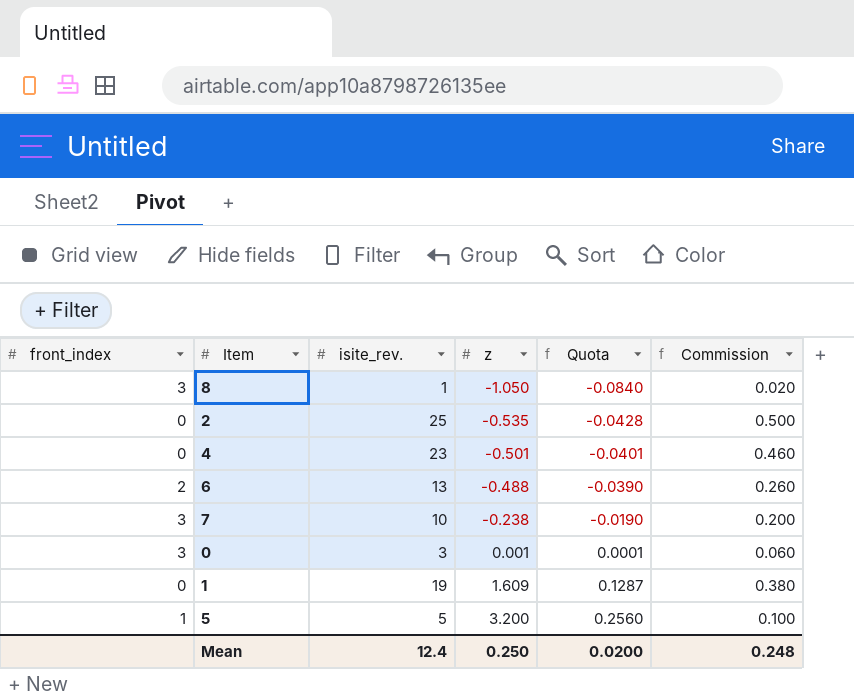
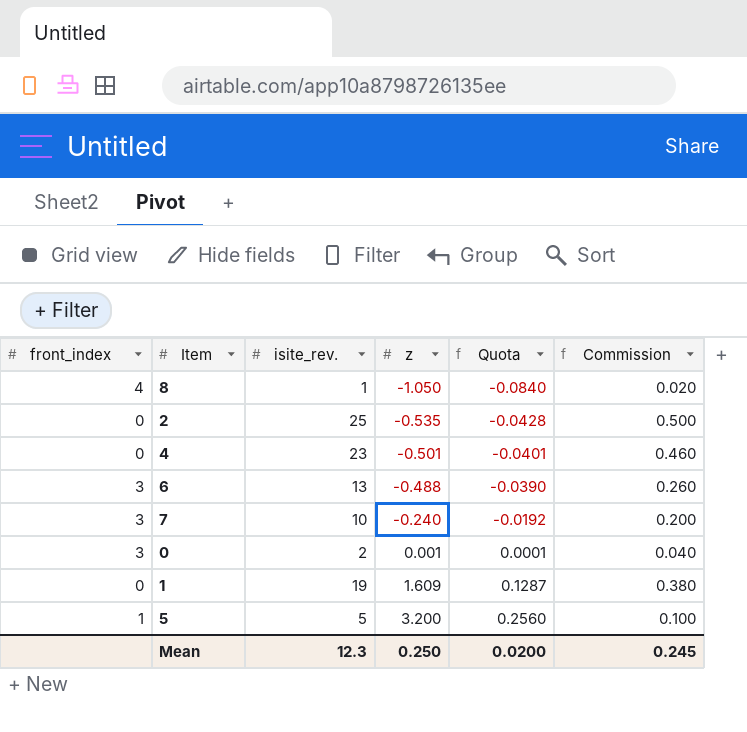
8 | front_index: 3 -> 4
6 | front_index: 2 -> 3
7 | z: -0.238 -> -0.240
7 | Quota: -0.0190 -> -0.0192
0 | isite_rev.: 3 -> 2
0 | Commission: 0.060 -> 0.040
Mean | isite_rev.: 12.4 -> 12.3
Mean | Commission: 0.248 -> 0.245

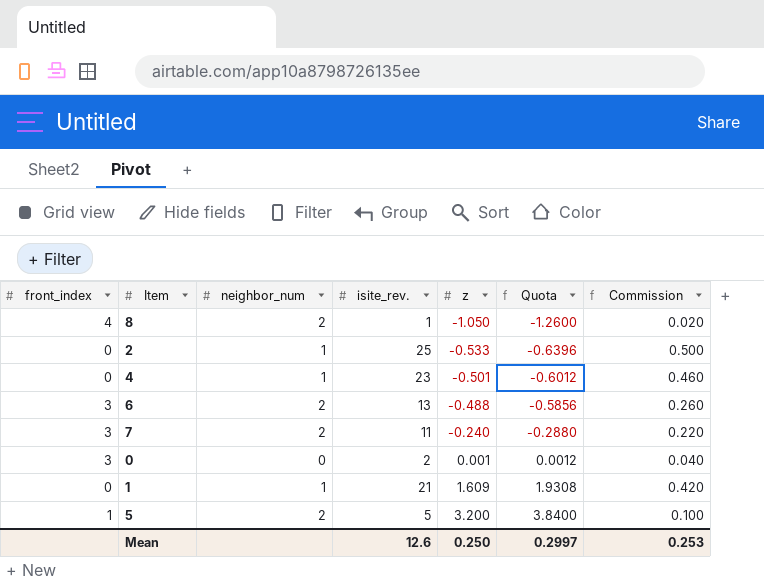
column neighbor_num | position: none -> 3
column Quota | formula: [z] * 0.08 -> [z] * 1.2
2 | z: -0.535 -> -0.533
7 | isite_rev.: 10 -> 11
7 | Commission: 0.200 -> 0.220
1 | isite_rev.: 19 -> 21
1 | Commission: 0.380 -> 0.420
Mean | isite_rev.: 12.3 -> 12.6
Mean | Quota: 0.0200 -> 0.2997
Mean | Commission: 0.245 -> 0.253

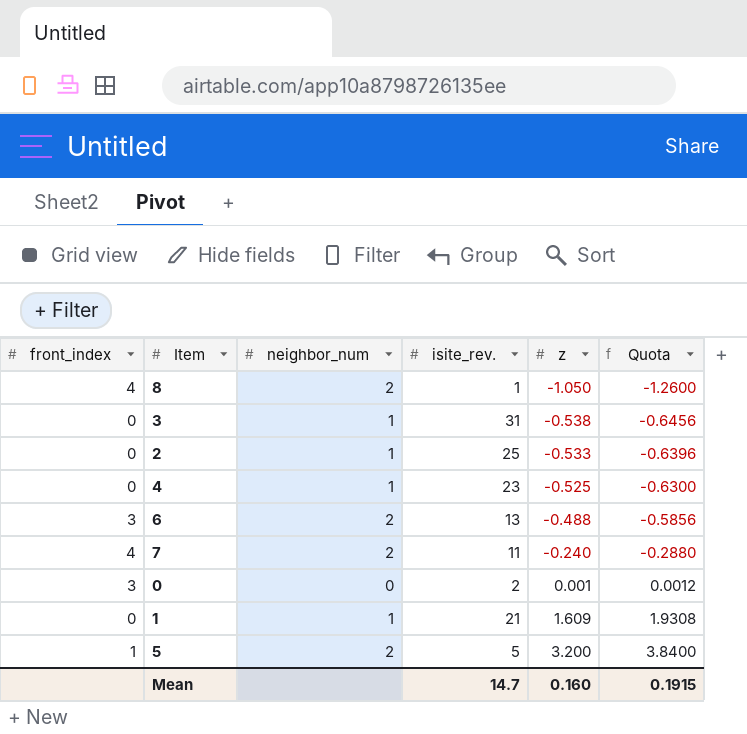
column Commission | formula: [isite_rev.] * 0.02 -> none
row 3: none -> 0 | 1 | 31 | -0.538 | -0.6456
4 | z: -0.501 -> -0.525
4 | Quota: -0.6012 -> -0.6300
7 | front_index: 3 -> 4
Mean | isite_rev.: 12.6 -> 14.7
Mean | z: 0.250 -> 0.160
Mean | Quota: 0.2997 -> 0.1915

